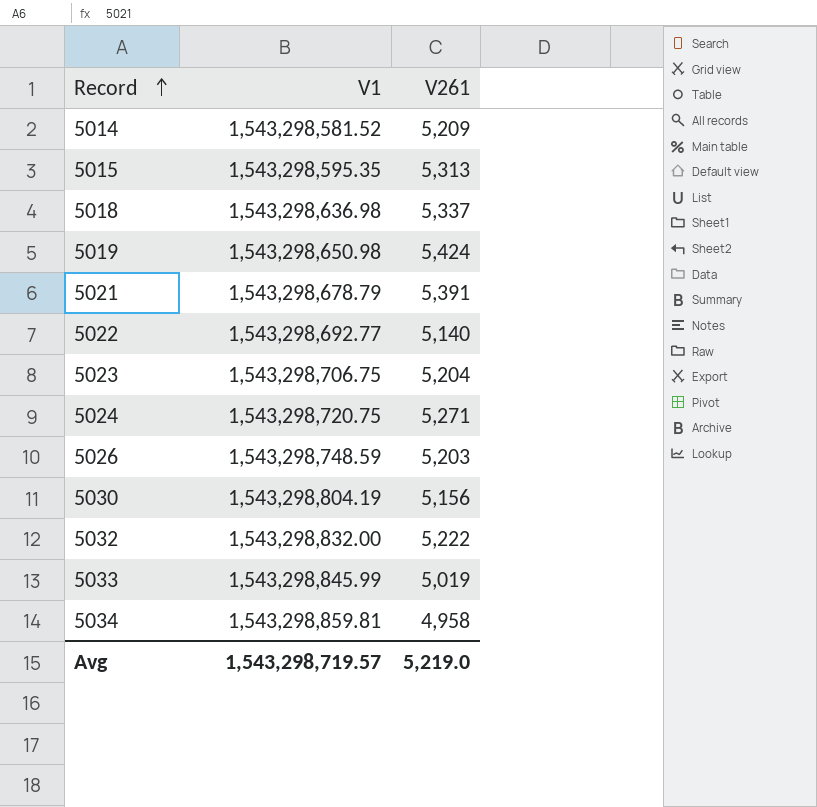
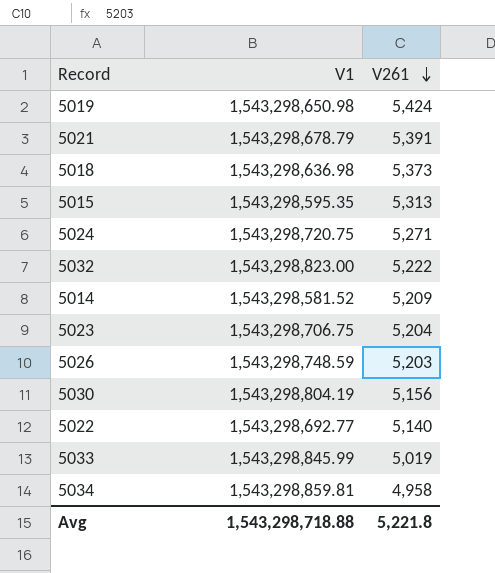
row order: Record ascending -> V261 descending
5018 | V261: 5,337 -> 5,373
5032 | V1: 1,543,298,832.00 -> 1,543,298,823.00
Avg | V1: 1,543,298,719.57 -> 1,543,298,718.88
Avg | V261: 5,219.0 -> 5,221.8

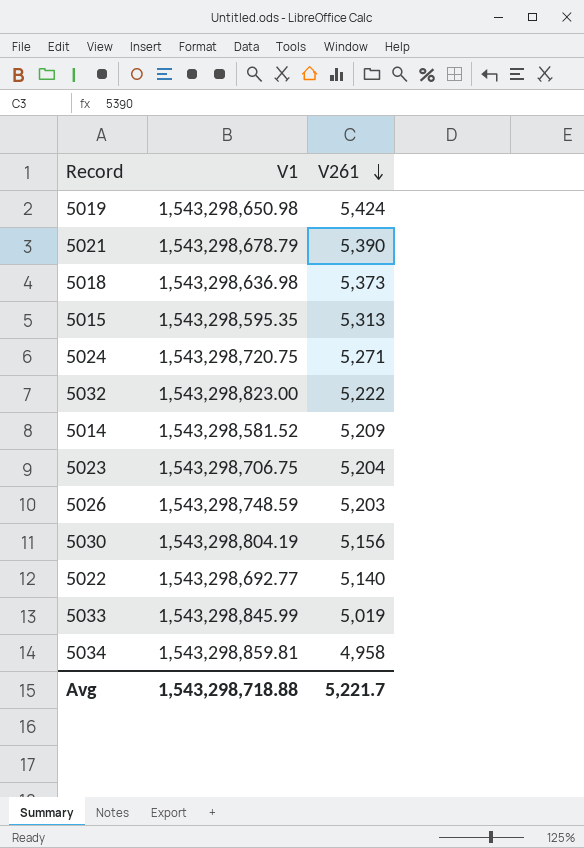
5021 | V261: 5,391 -> 5,390
Avg | V261: 5,221.8 -> 5,221.7

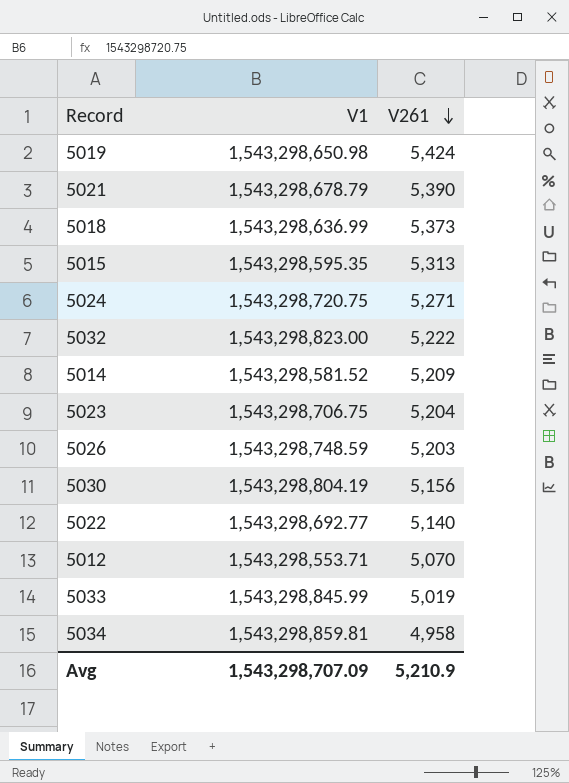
5018 | V1: 1,543,298,636.98 -> 1,543,298,636.99
row 5012: none -> 1,543,298,553.71 | 5,070
Avg | V1: 1,543,298,718.88 -> 1,543,298,707.09
Avg | V261: 5,221.7 -> 5,210.9

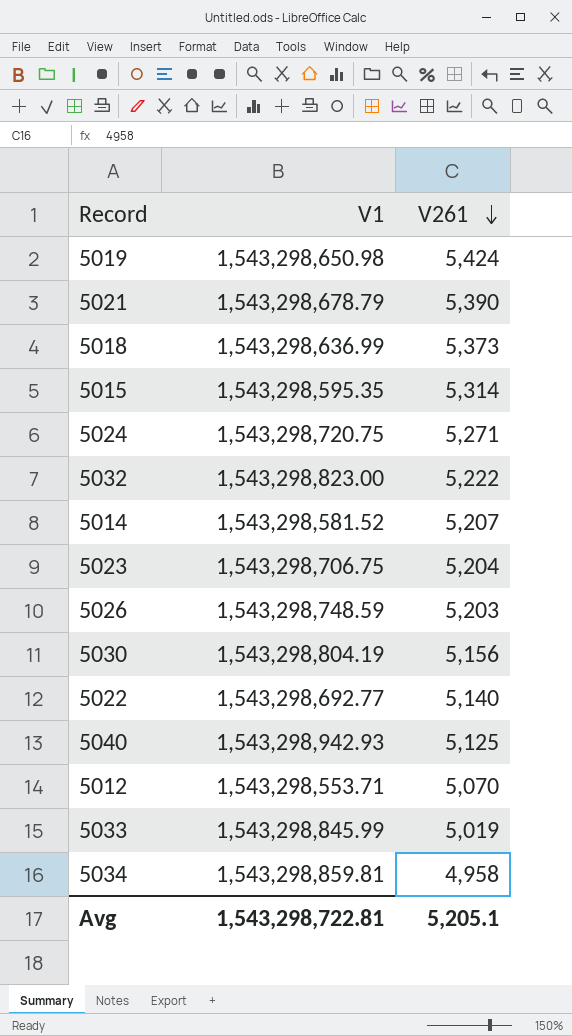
5015 | V261: 5,313 -> 5,314
5014 | V261: 5,209 -> 5,207
row 5040: none -> 1,543,298,942.93 | 5,125
Avg | V1: 1,543,298,707.09 -> 1,543,298,722.81
Avg | V261: 5,210.9 -> 5,205.1

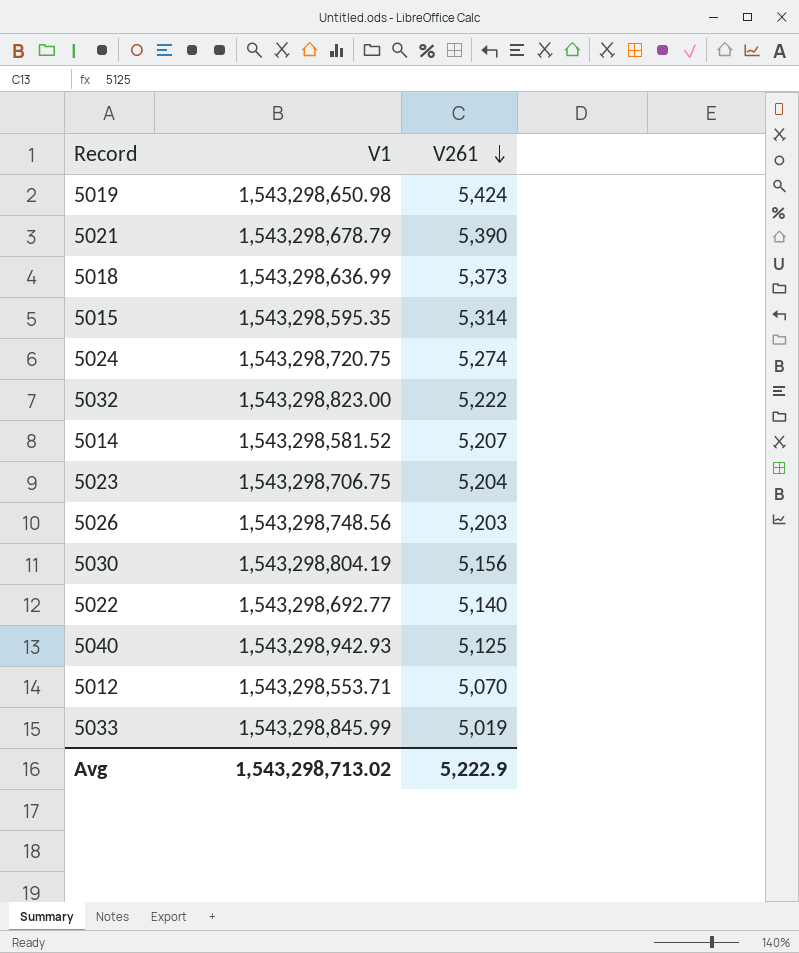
row 5034: 1,543,298,859.81 | 4,958 -> none
5024 | V261: 5,271 -> 5,274
5026 | V1: 1,543,298,748.59 -> 1,543,298,748.56
Avg | V1: 1,543,298,722.81 -> 1,543,298,713.02
Avg | V261: 5,205.1 -> 5,222.9

